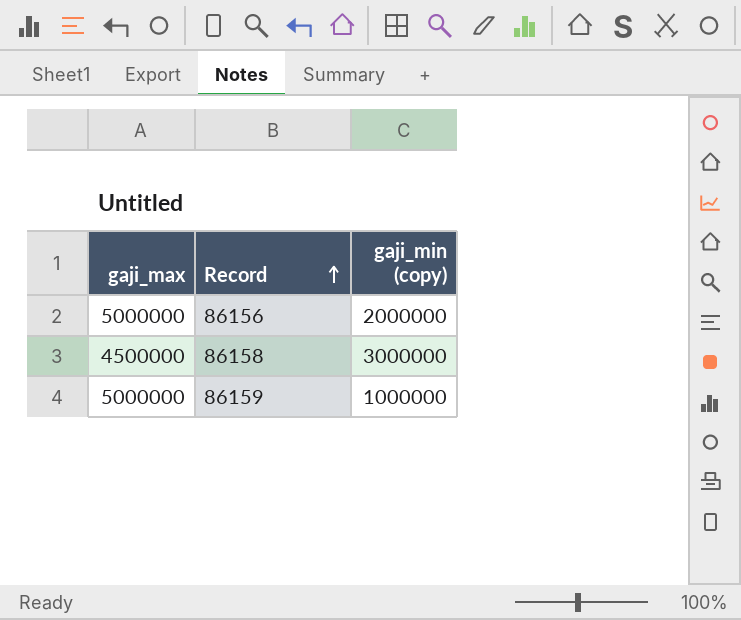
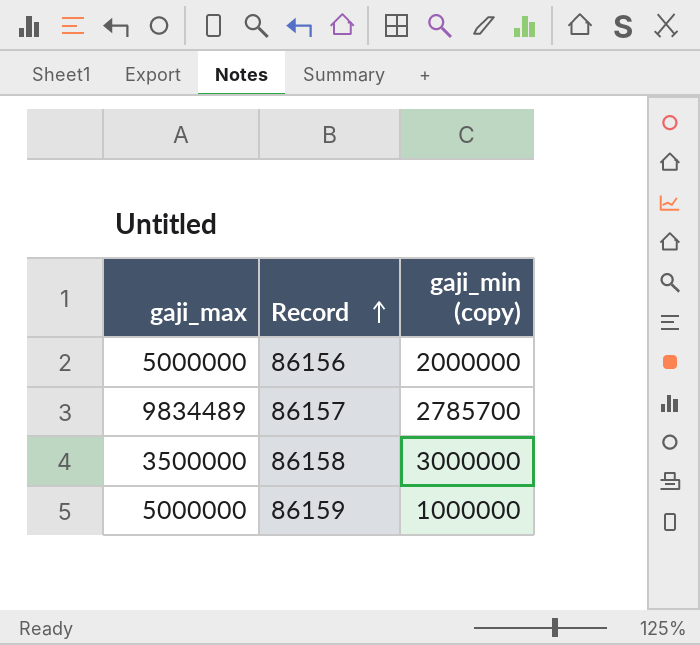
row 86157: none -> 9834489 | 2785700
86158 | gaji_max: 4500000 -> 3500000

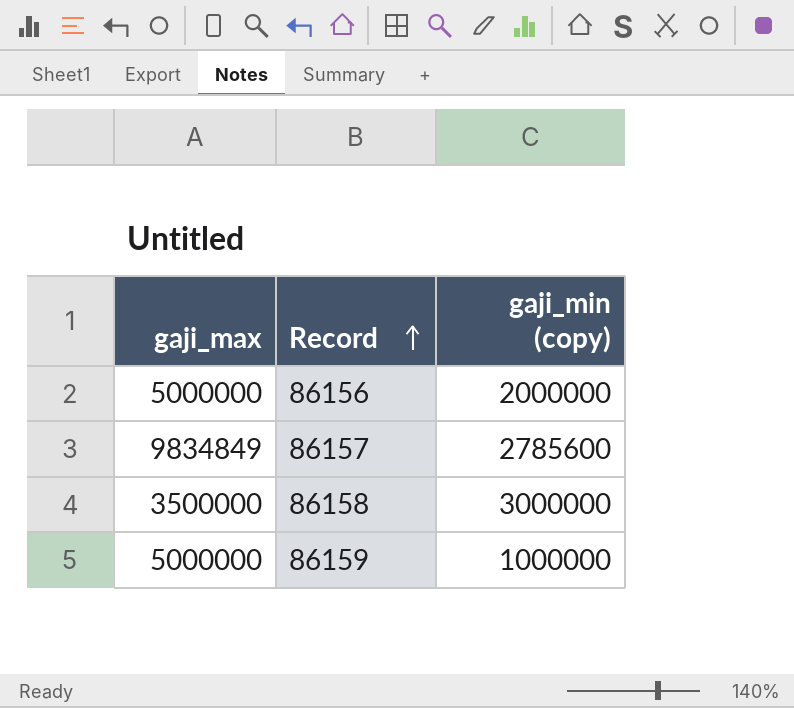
86157 | gaji_max: 9834489 -> 9834849
86157 | gaji_min (copy): 2785700 -> 2785600

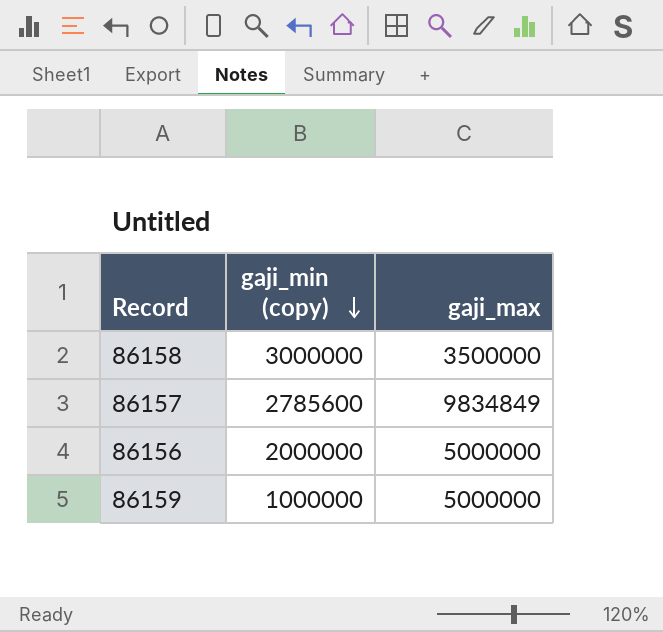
row order: Record ascending -> gaji_min (copy) descending
column gaji_max | position: 1 -> 3

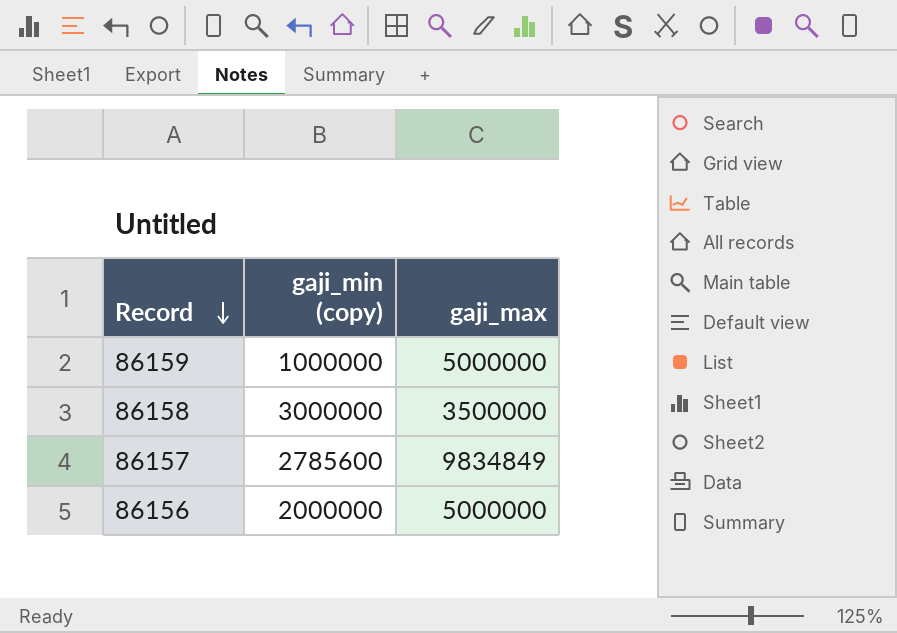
row order: gaji_min (copy) descending -> Record descending

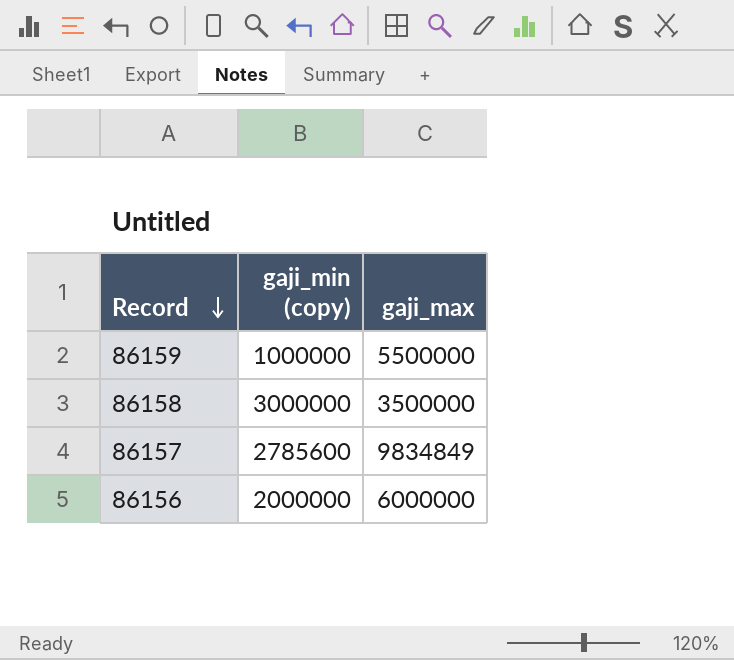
86159 | gaji_max: 5000000 -> 5500000
86156 | gaji_max: 5000000 -> 6000000

